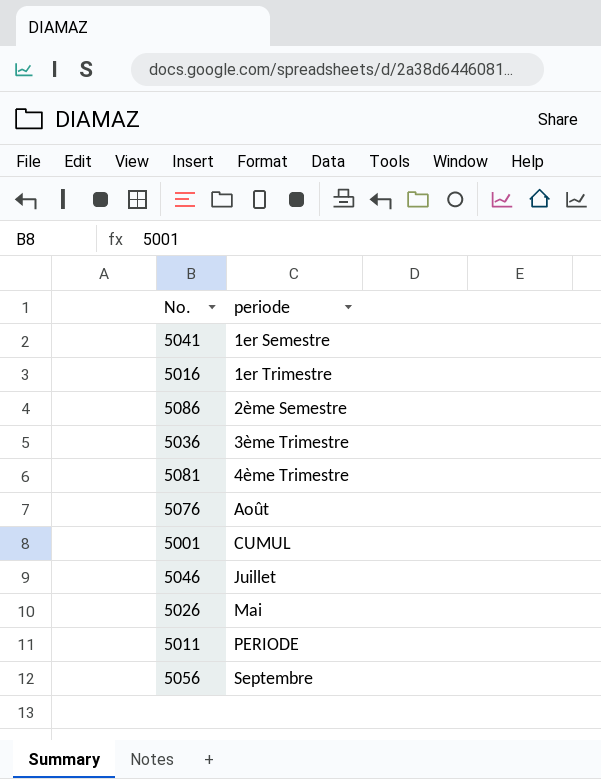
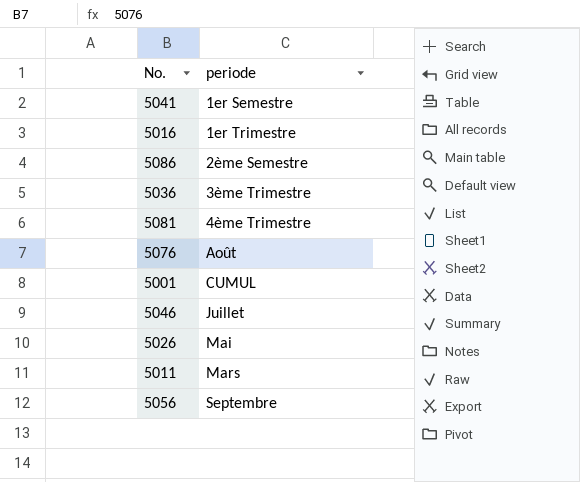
5011 | periode: PERIODE -> Mars

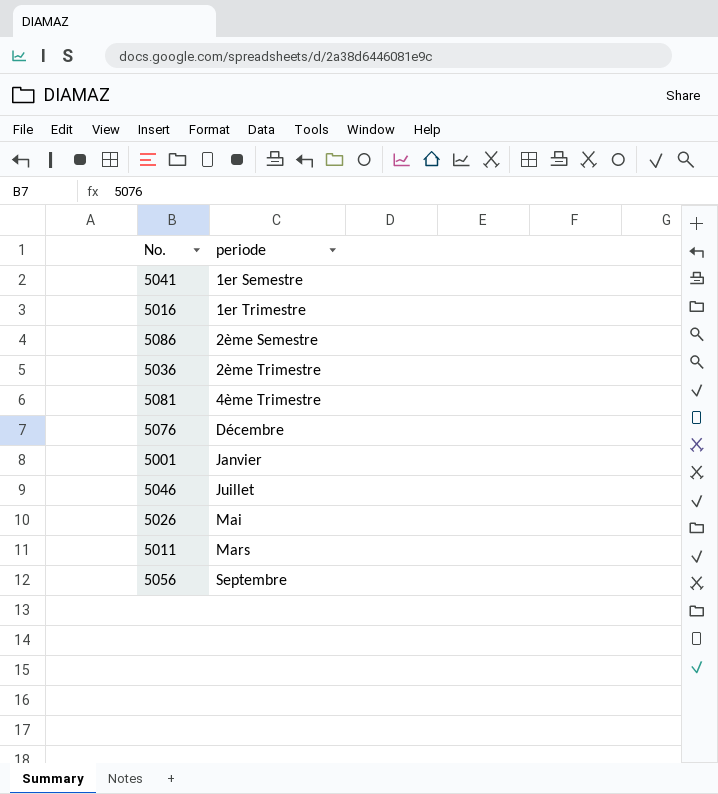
5036 | periode: 3ème Trimestre -> 2ème Trimestre
5076 | periode: Août -> Décembre
5001 | periode: CUMUL -> Janvier

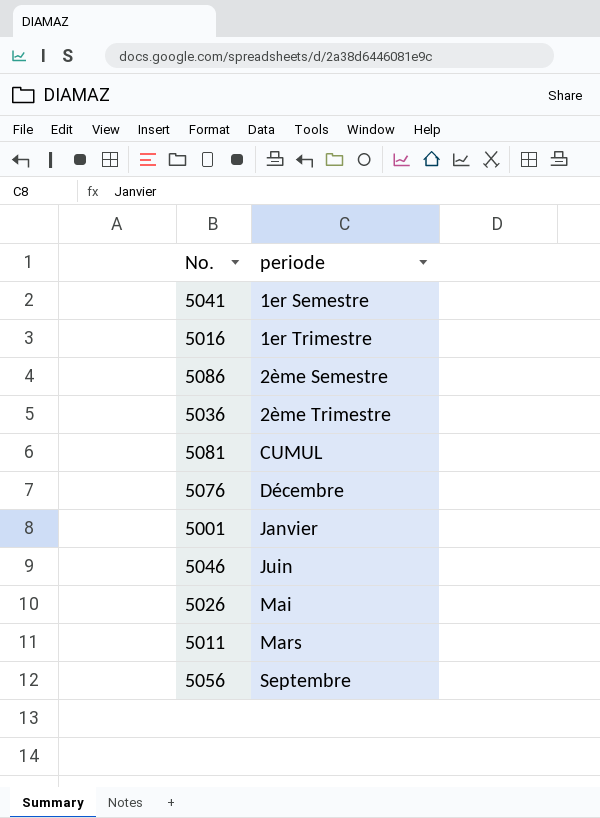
5081 | periode: 4ème Trimestre -> CUMUL
5046 | periode: Juillet -> Juin

